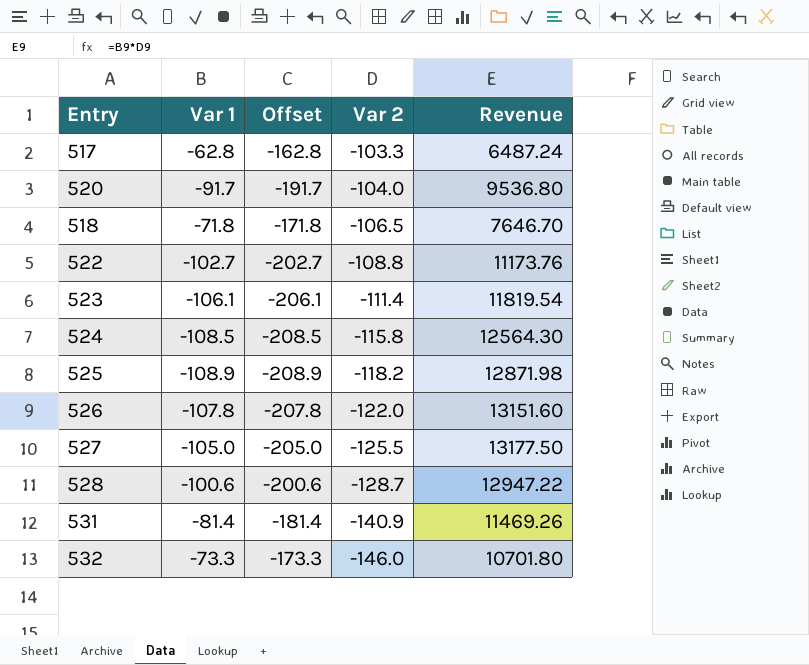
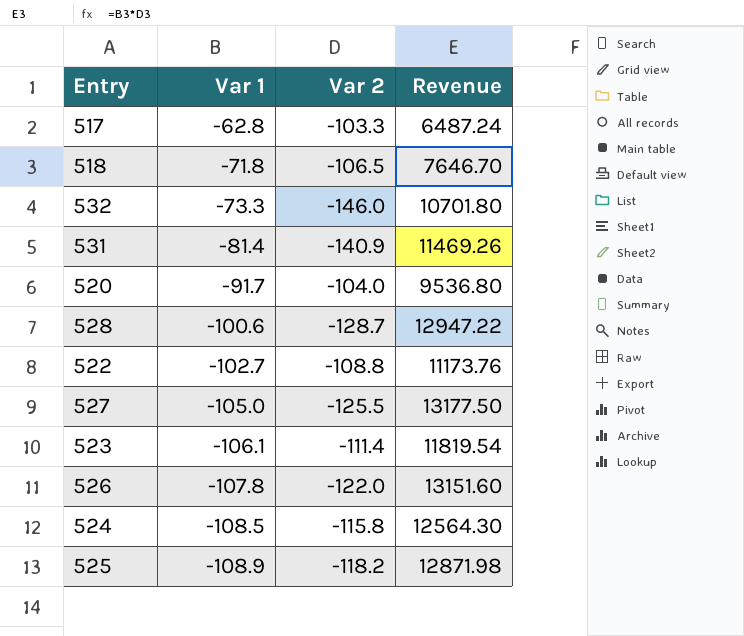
row order: Var 2 descending -> Var 1 descending
column Offset | formula: [Var 1] - 100 -> none

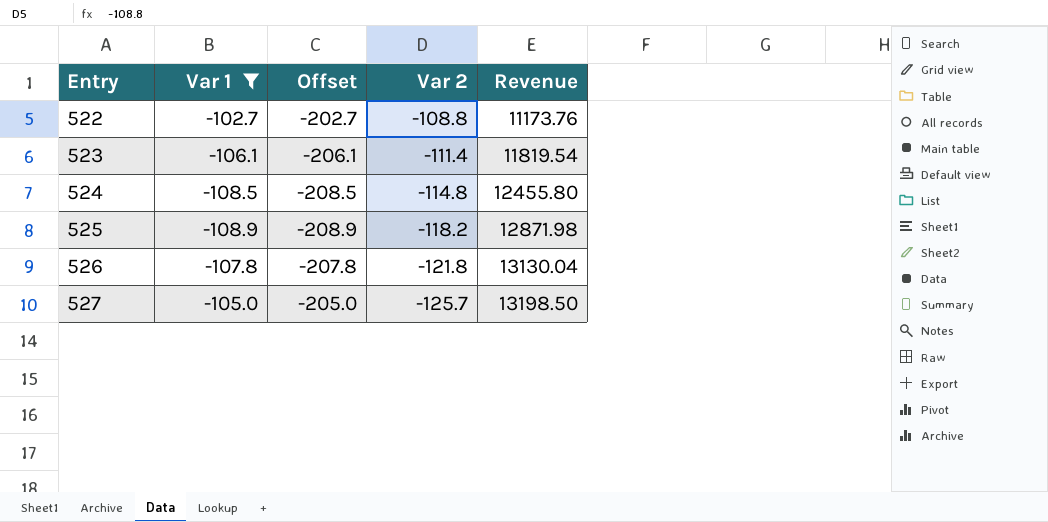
filter: none -> Var 1 <= -102.7
row order: Var 1 descending -> Entry ascending
column Offset | formula: none -> [Var 1] - 100
524 | Var 2: -115.8 -> -114.8
524 | Revenue: 12564.30 -> 12455.80
526 | Var 2: -122.0 -> -121.8
526 | Revenue: 13151.60 -> 13130.04
527 | Var 2: -125.5 -> -125.7
527 | Revenue: 13177.50 -> 13198.50

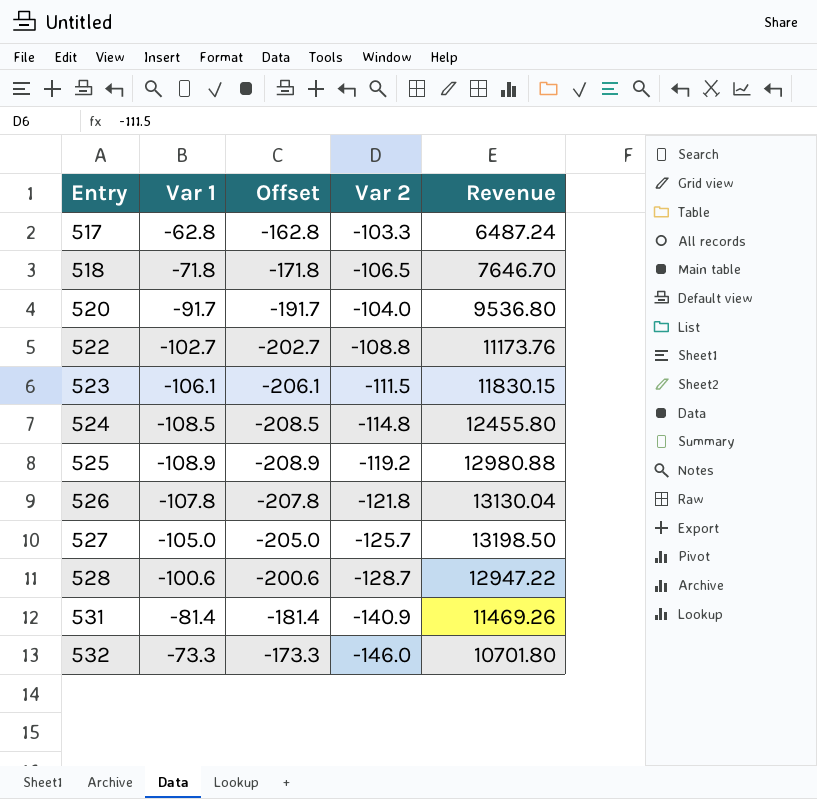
filter: Var 1 <= -102.7 -> none
523 | Var 2: -111.4 -> -111.5
523 | Revenue: 11819.54 -> 11830.15
525 | Var 2: -118.2 -> -119.2
525 | Revenue: 12871.98 -> 12980.88

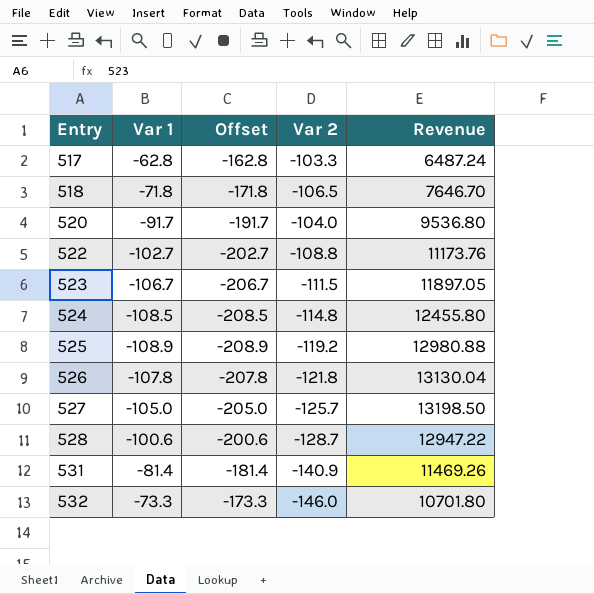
523 | Var 1: -106.1 -> -106.7
523 | Offset: -206.1 -> -206.7
523 | Revenue: 11830.15 -> 11897.05

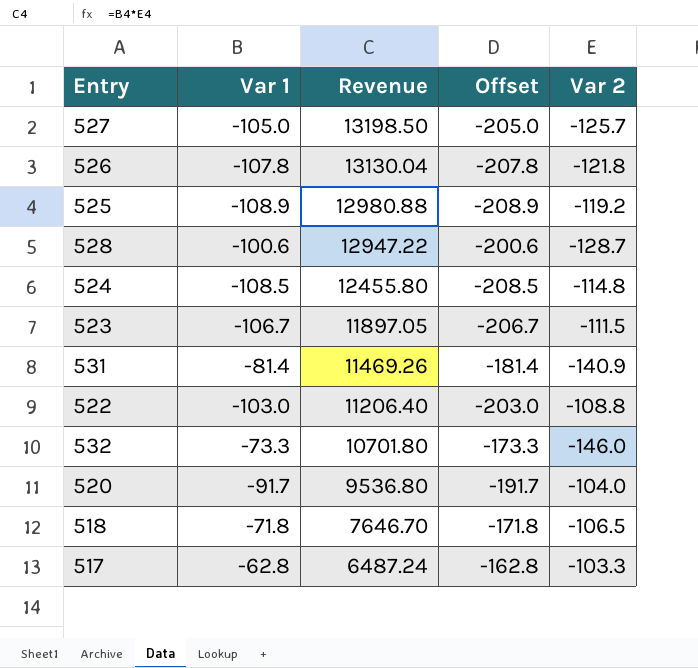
row order: Entry ascending -> Revenue descending
column Revenue | position: 5 -> 3
522 | Var 1: -102.7 -> -103.0
522 | Revenue: 11173.76 -> 11206.40
522 | Offset: -202.7 -> -203.0

